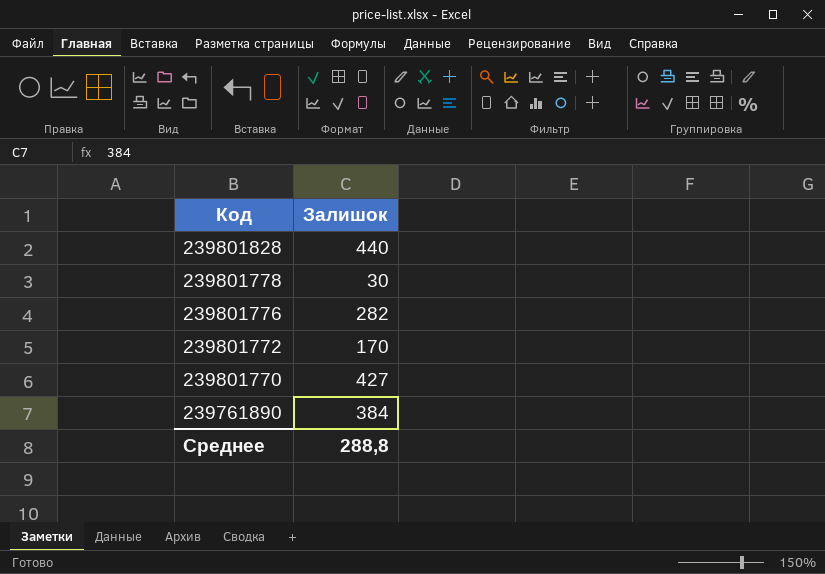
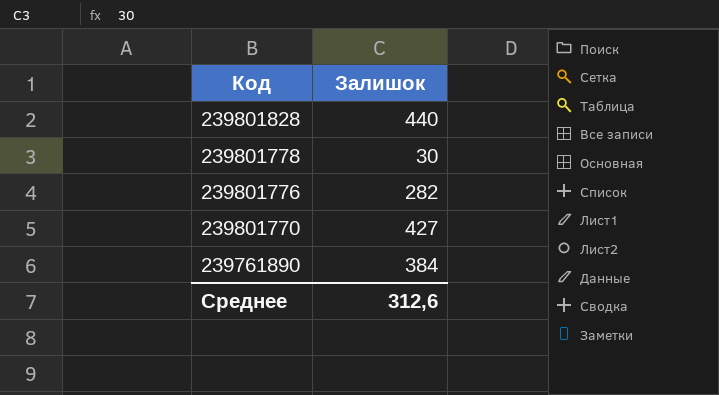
row 239801772: 170 -> none
Среднее | Залишок: 288,8 -> 312,6

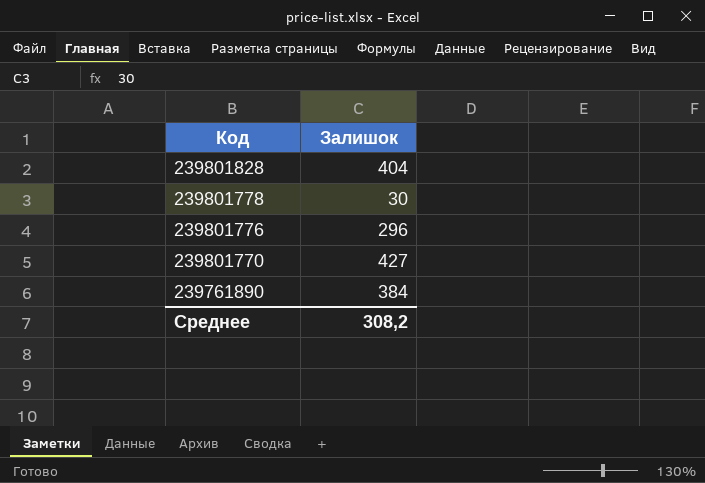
239801828 | Залишок: 440 -> 404
239801776 | Залишок: 282 -> 296
Среднее | Залишок: 312,6 -> 308,2

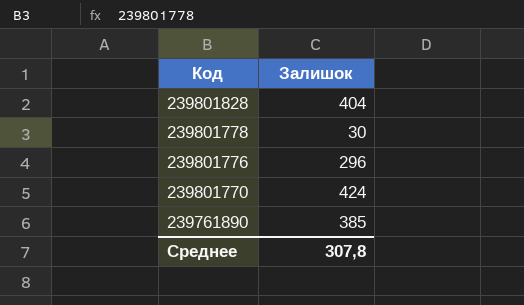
239801770 | Залишок: 427 -> 424
239761890 | Залишок: 384 -> 385
Среднее | Залишок: 308,2 -> 307,8

